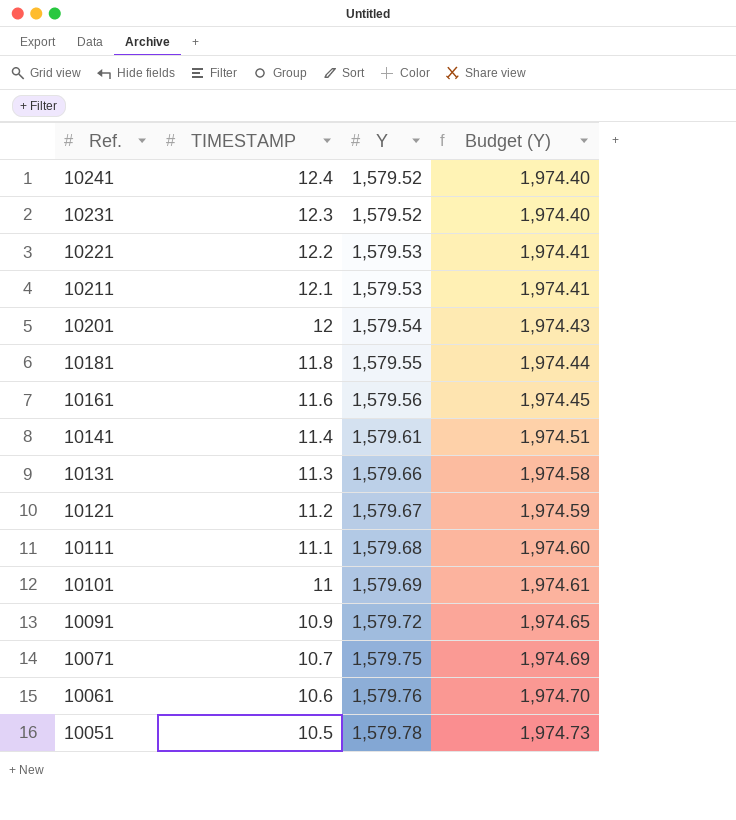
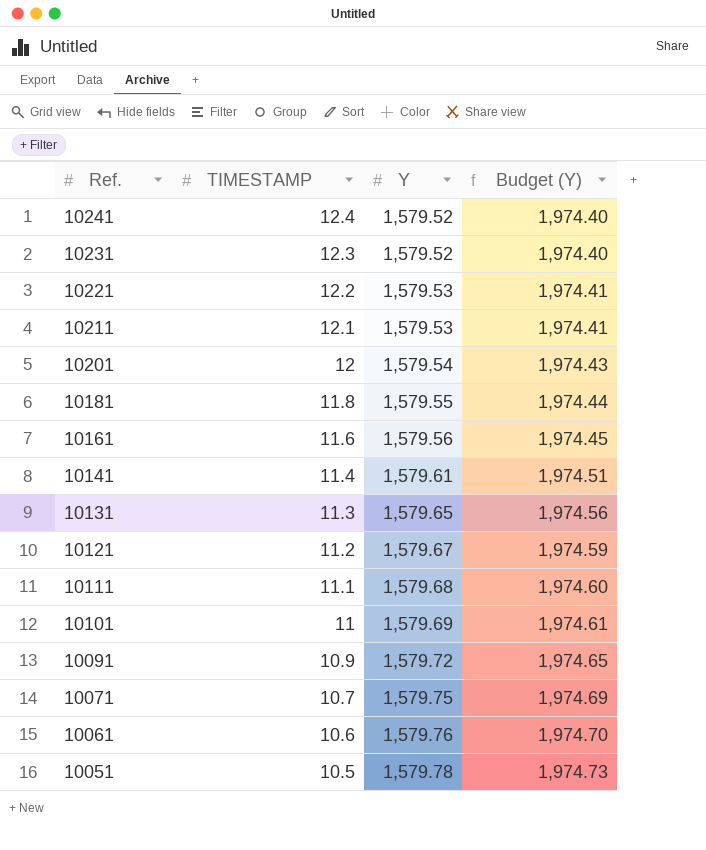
10131 | Y: 1,579.66 -> 1,579.65
10131 | Budget (Y): 1,974.58 -> 1,974.56

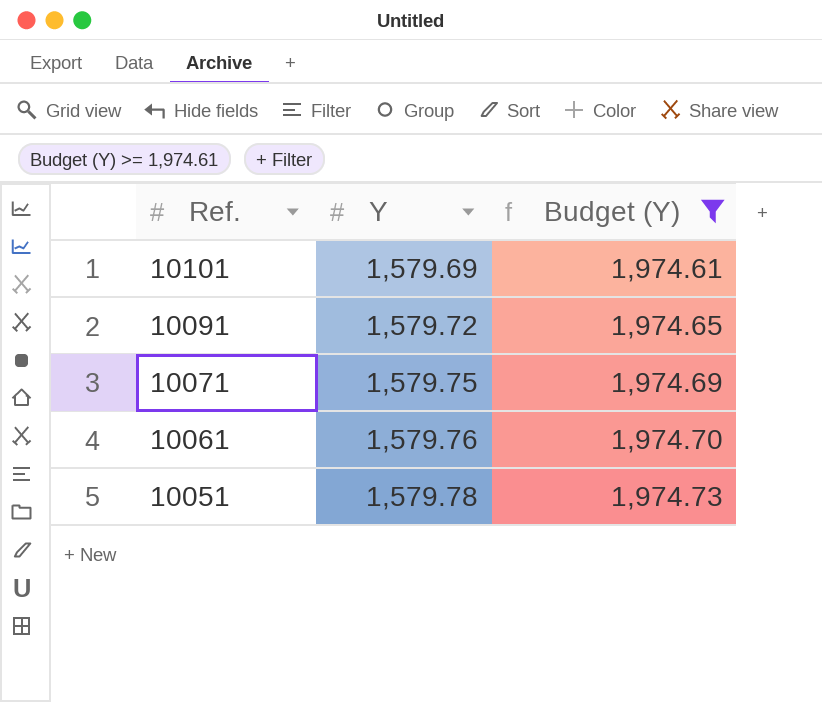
filter: none -> Budget (Y) >= 1,974.61
column TIMESTAMP | position: 2 -> none

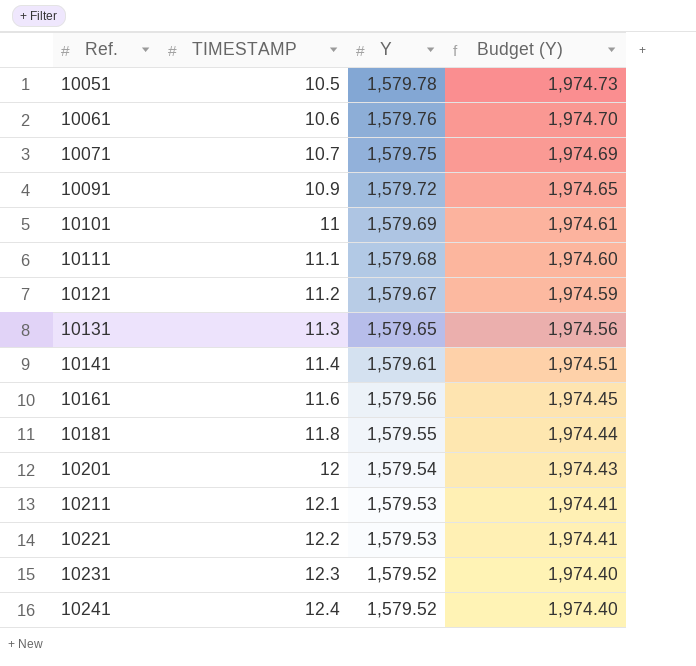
filter: Budget (Y) >= 1,974.61 -> none
row order: Ref. descending -> Ref. ascending
column TIMESTAMP | position: none -> 2

